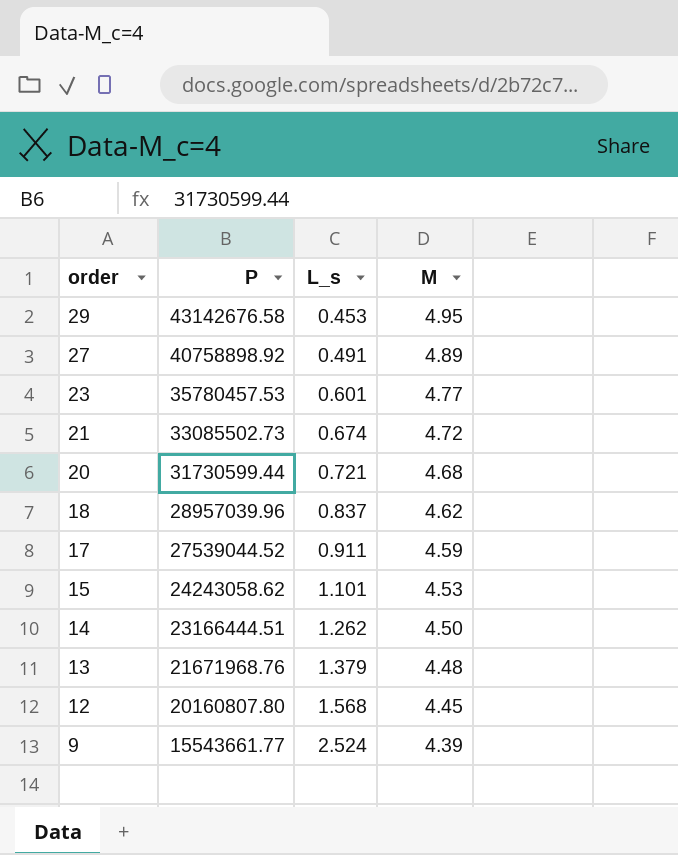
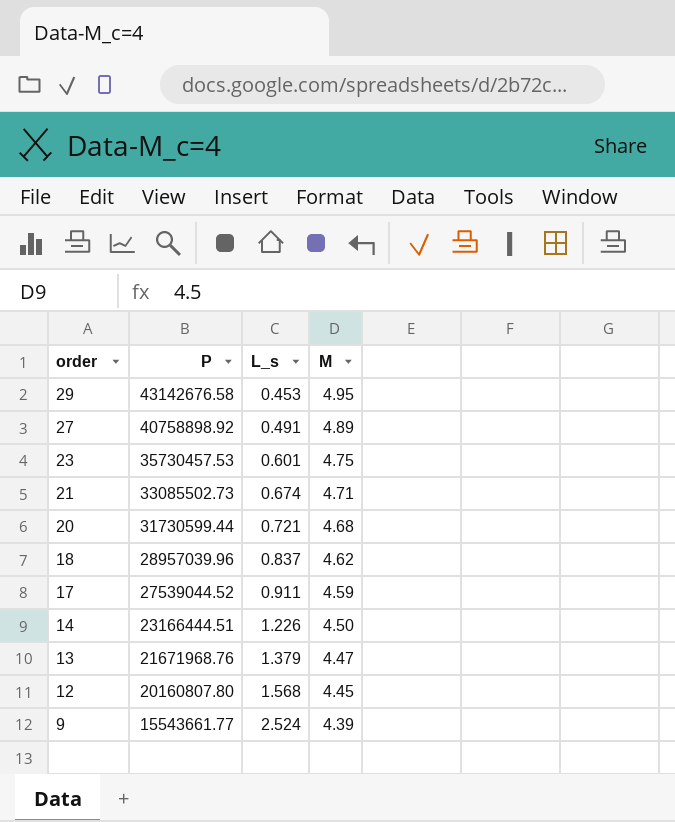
row 15: 24243058.62 | 1.101 | 4.53 -> none
23 | P: 35780457.53 -> 35730457.53
23 | M: 4.77 -> 4.75
21 | M: 4.72 -> 4.71
14 | L_s: 1.262 -> 1.226
13 | M: 4.48 -> 4.47

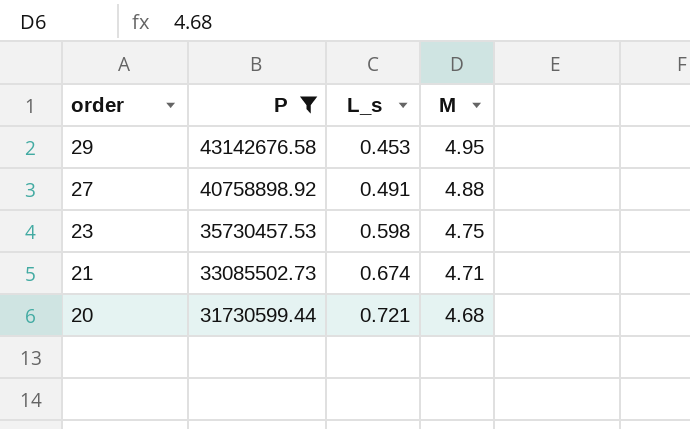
filter: none -> P >= 31730599.44
27 | M: 4.89 -> 4.88
23 | L_s: 0.601 -> 0.598

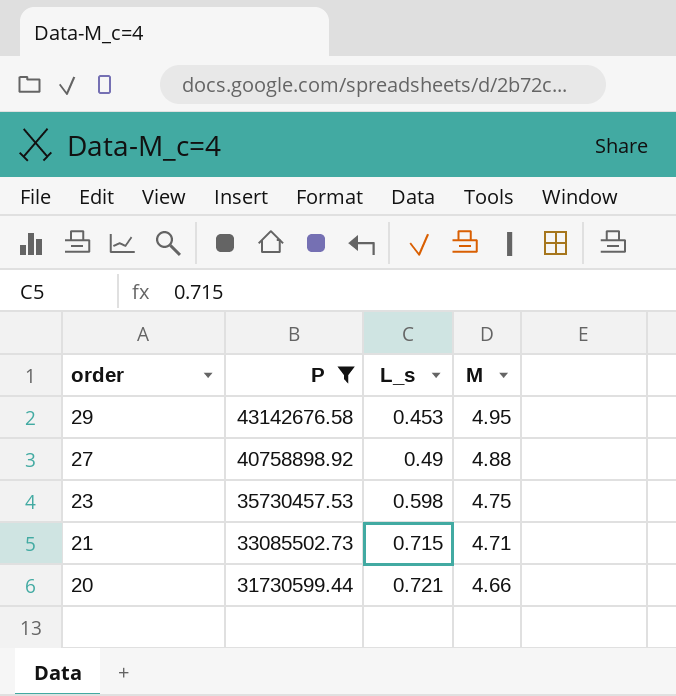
27 | L_s: 0.491 -> 0.49
21 | L_s: 0.674 -> 0.715
20 | M: 4.68 -> 4.66

